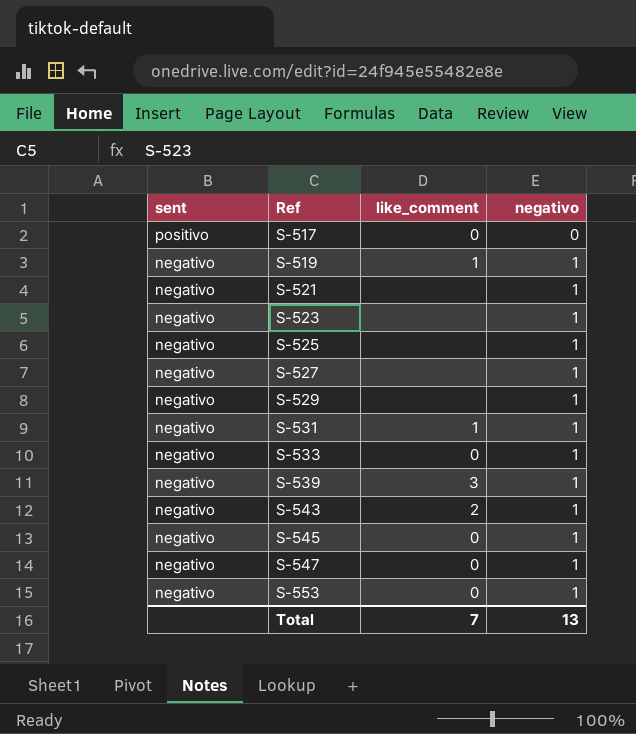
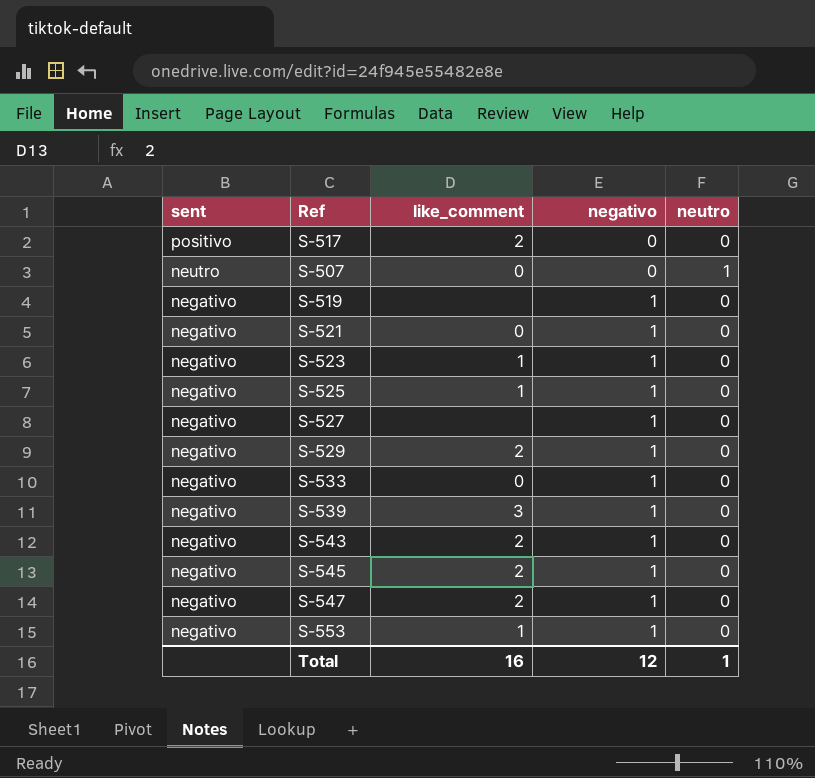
column neutro | position: none -> 5
row S-531: negativo | 1 | 1 -> none
S-517 | like_comment: 0 -> 2
row S-507: none -> neutro | 0 | 0 | 1
S-519 | like_comment: 1 -> none
S-521 | like_comment: none -> 0
S-523 | like_comment: none -> 1
S-525 | like_comment: none -> 1
S-529 | like_comment: none -> 2
S-545 | like_comment: 0 -> 2
S-547 | like_comment: 0 -> 2
S-553 | like_comment: 0 -> 1
Total | like_comment: 7 -> 16
Total | negativo: 13 -> 12

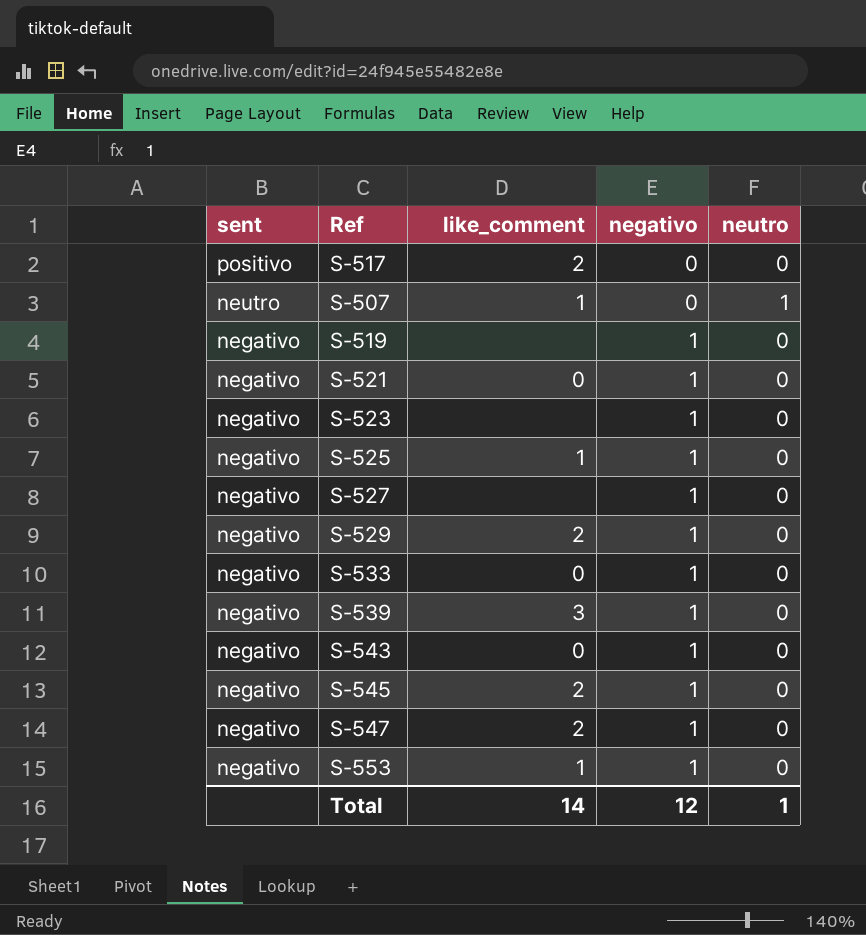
S-507 | like_comment: 0 -> 1
S-523 | like_comment: 1 -> none
S-543 | like_comment: 2 -> 0
Total | like_comment: 16 -> 14

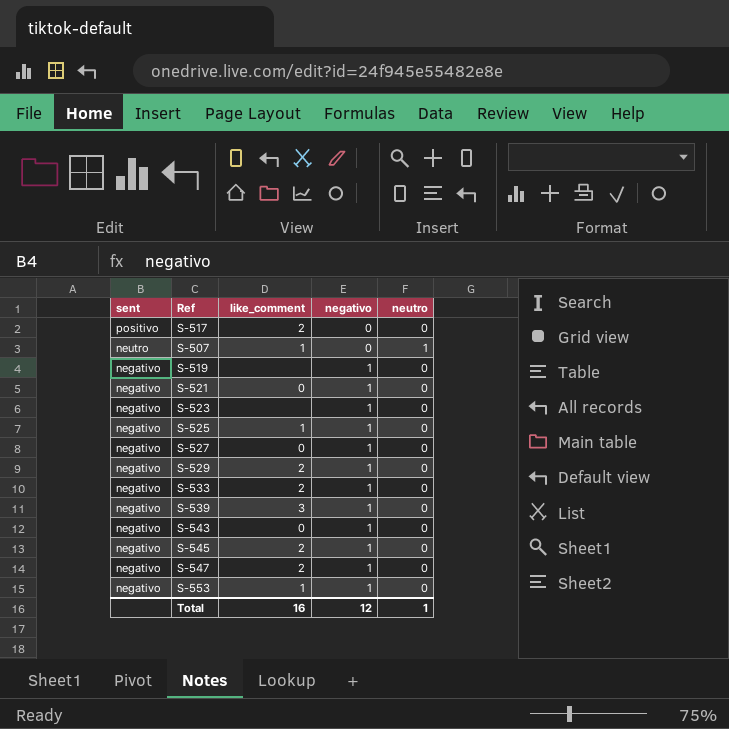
S-527 | like_comment: none -> 0
S-533 | like_comment: 0 -> 2
Total | like_comment: 14 -> 16

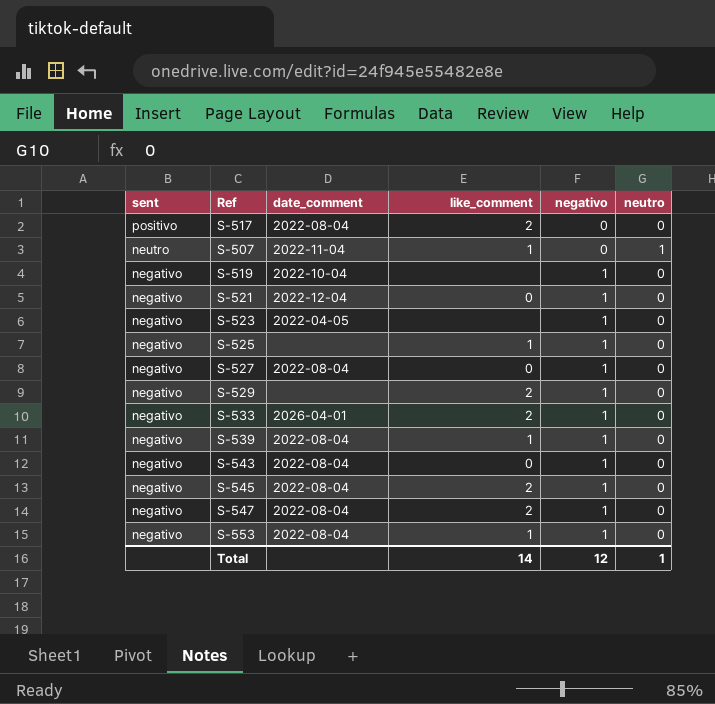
column date_comment | position: none -> 3
S-539 | like_comment: 3 -> 1
Total | like_comment: 16 -> 14

